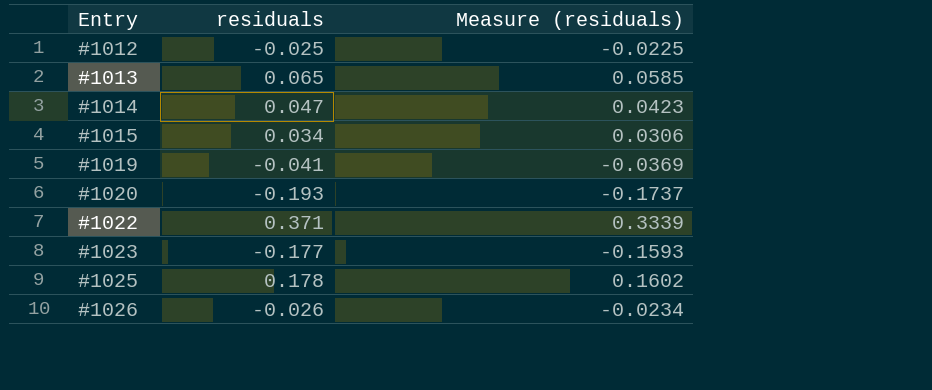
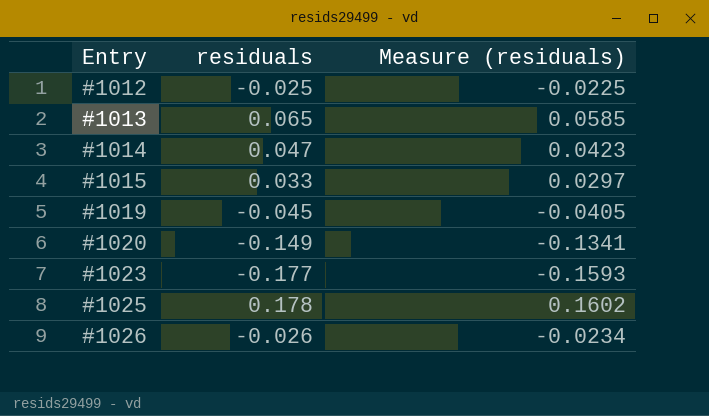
row #1022: 0.371 | 0.3339 -> none
#1015 | residuals: 0.034 -> 0.033
#1015 | Measure (residuals): 0.0306 -> 0.0297
#1019 | residuals: -0.041 -> -0.045
#1019 | Measure (residuals): -0.0369 -> -0.0405
#1020 | residuals: -0.193 -> -0.149
#1020 | Measure (residuals): -0.1737 -> -0.1341

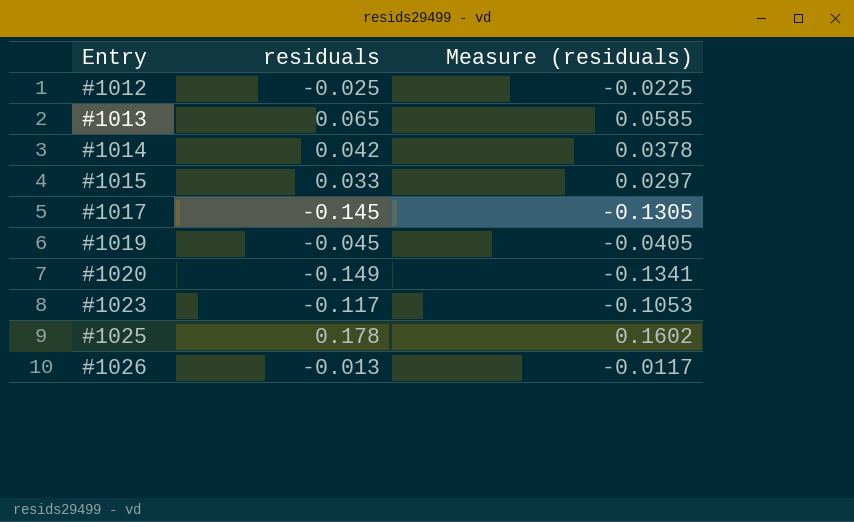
#1014 | residuals: 0.047 -> 0.042
#1014 | Measure (residuals): 0.0423 -> 0.0378
row #1017: none -> -0.145 | -0.1305
#1023 | residuals: -0.177 -> -0.117
#1023 | Measure (residuals): -0.1593 -> -0.1053
#1026 | residuals: -0.026 -> -0.013
#1026 | Measure (residuals): -0.0234 -> -0.0117

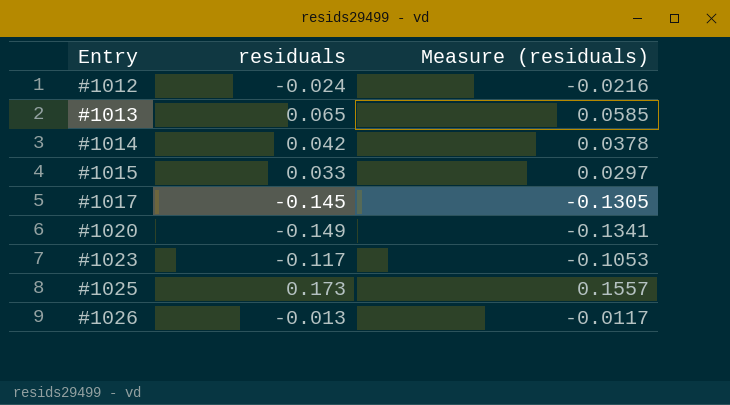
row #1019: -0.045 | -0.0405 -> none
#1012 | residuals: -0.025 -> -0.024
#1012 | Measure (residuals): -0.0225 -> -0.0216
#1025 | residuals: 0.178 -> 0.173
#1025 | Measure (residuals): 0.1602 -> 0.1557

